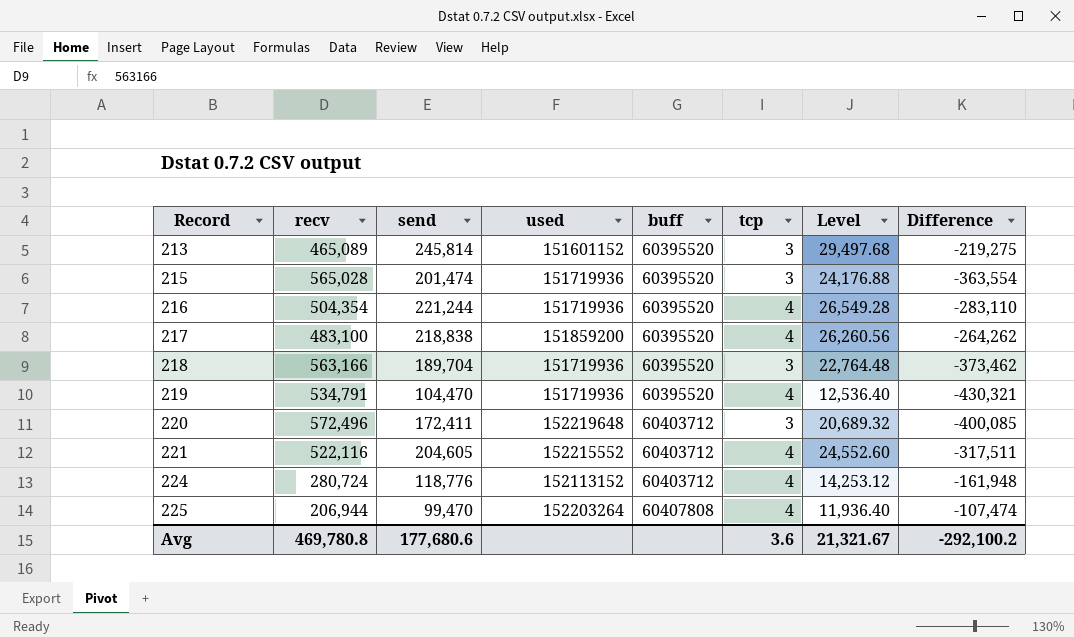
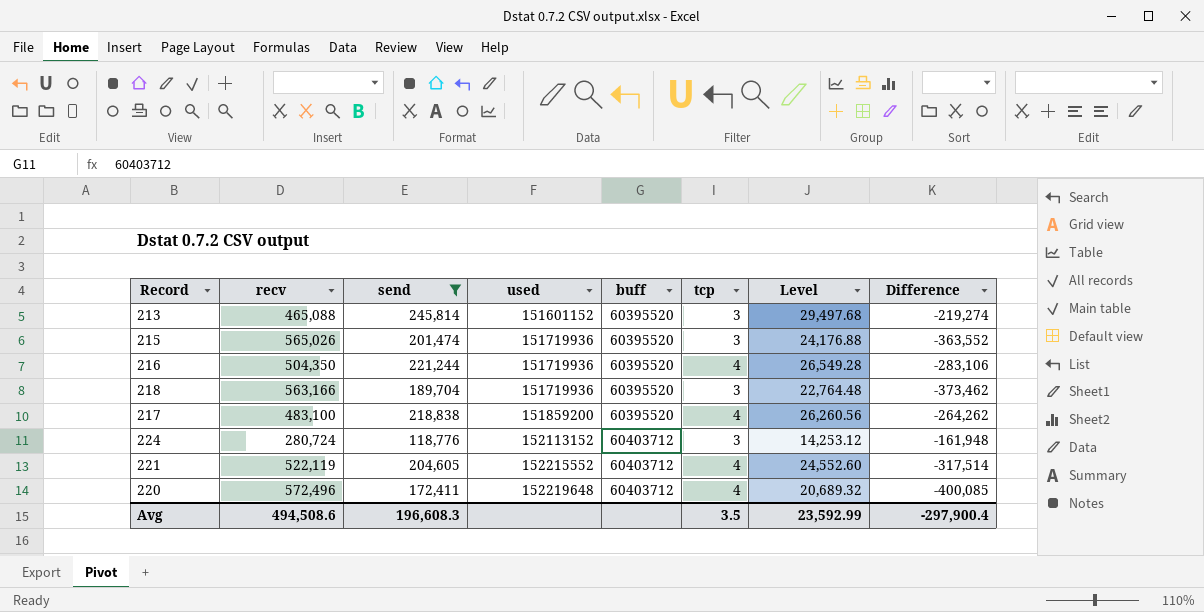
filter: none -> send >= 118,776
row order: Record ascending -> used ascending
213 | recv: 465,089 -> 465,088
213 | Difference: -219,275 -> -219,274
215 | recv: 565,028 -> 565,026
215 | Difference: -363,554 -> -363,552
216 | recv: 504,354 -> 504,350
216 | Difference: -283,110 -> -283,106
224 | tcp: 4 -> 3
221 | recv: 522,116 -> 522,119
221 | Difference: -317,511 -> -317,514
220 | tcp: 3 -> 4
Avg | recv: 469,780.8 -> 494,508.6
Avg | send: 177,680.6 -> 196,608.3
Avg | tcp: 3.6 -> 3.5
Avg | Level: 21,321.67 -> 23,592.99
Avg | Difference: -292,100.2 -> -297,900.4

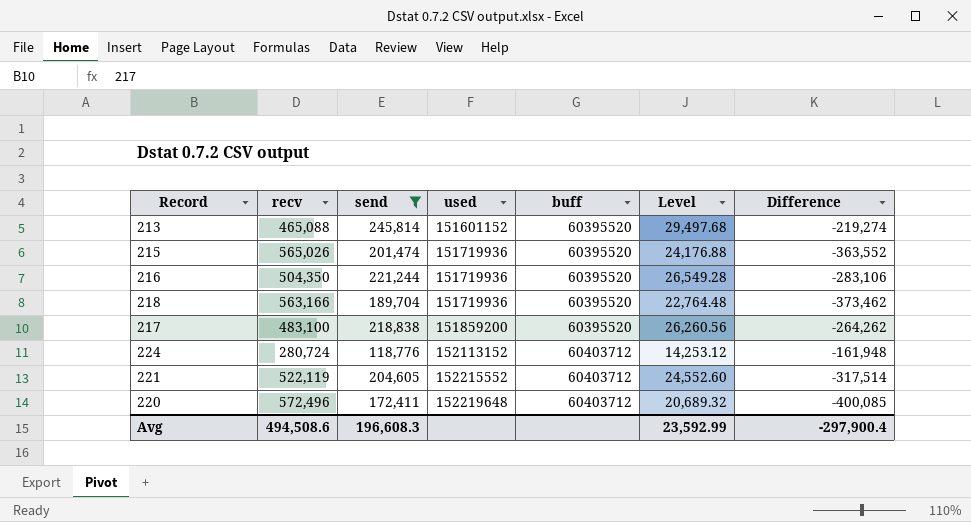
column tcp | position: 6 -> none

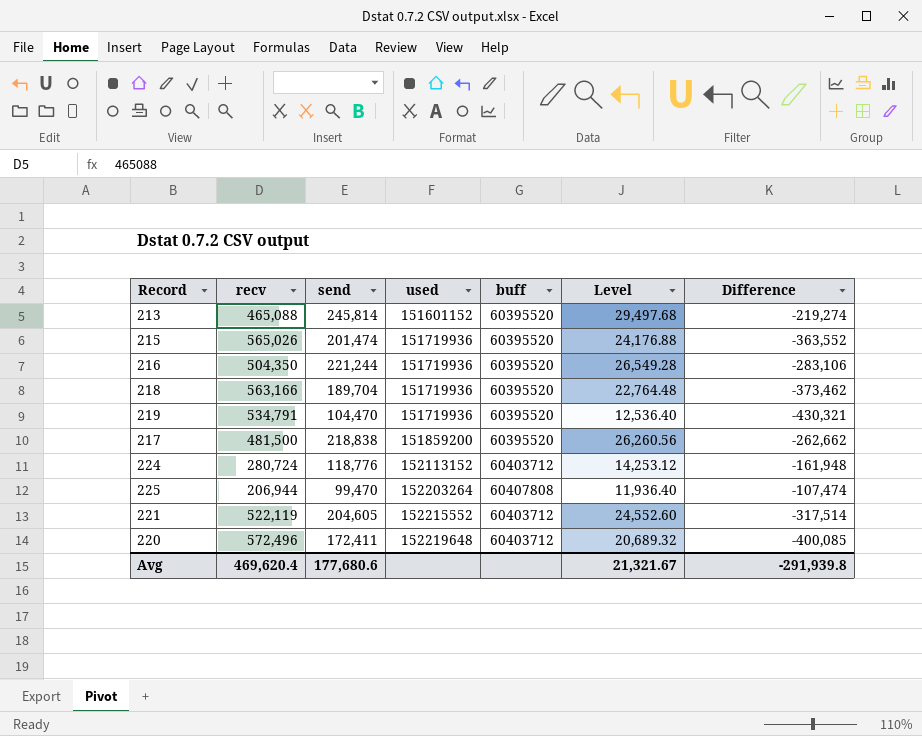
filter: send >= 118,776 -> none
217 | recv: 483,100 -> 481,500
217 | Difference: -264,262 -> -262,662
Avg | recv: 494,508.6 -> 469,620.4
Avg | send: 196,608.3 -> 177,680.6
Avg | Level: 23,592.99 -> 21,321.67
Avg | Difference: -297,900.4 -> -291,939.8

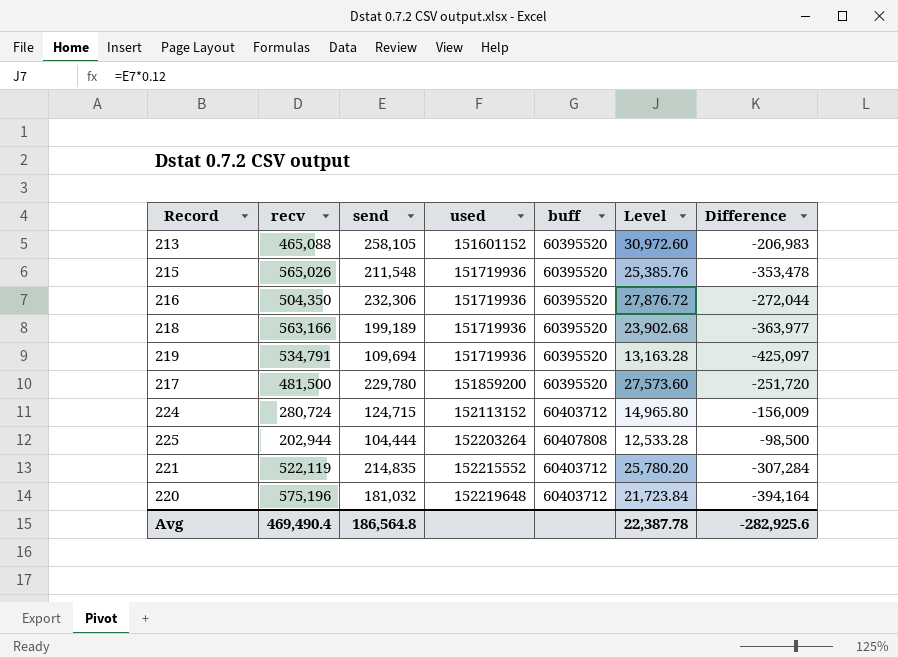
213 | send: 245,814 -> 258,105
213 | Level: 29,497.68 -> 30,972.60
213 | Difference: -219,274 -> -206,983
215 | send: 201,474 -> 211,548
215 | Level: 24,176.88 -> 25,385.76
215 | Difference: -363,552 -> -353,478
216 | send: 221,244 -> 232,306
216 | Level: 26,549.28 -> 27,876.72
216 | Difference: -283,106 -> -272,044
218 | send: 189,704 -> 199,189
218 | Level: 22,764.48 -> 23,902.68
218 | Difference: -373,462 -> -363,977
219 | send: 104,470 -> 109,694
219 | Level: 12,536.40 -> 13,163.28
219 | Difference: -430,321 -> -425,097
217 | send: 218,838 -> 229,780
217 | Level: 26,260.56 -> 27,573.60
217 | Difference: -262,662 -> -251,720
224 | send: 118,776 -> 124,715
224 | Level: 14,253.12 -> 14,965.80
224 | Difference: -161,948 -> -156,009
225 | recv: 206,944 -> 202,944
225 | send: 99,470 -> 104,444
225 | Level: 11,936.40 -> 12,533.28
225 | Difference: -107,474 -> -98,500
221 | send: 204,605 -> 214,835
221 | Level: 24,552.60 -> 25,780.20
221 | Difference: -317,514 -> -307,284
220 | recv: 572,496 -> 575,196
220 | send: 172,411 -> 181,032
220 | Level: 20,689.32 -> 21,723.84
220 | Difference: -400,085 -> -394,164
Avg | recv: 469,620.4 -> 469,490.4
Avg | send: 177,680.6 -> 186,564.8
Avg | Level: 21,321.67 -> 22,387.78
Avg | Difference: -291,939.8 -> -282,925.6

